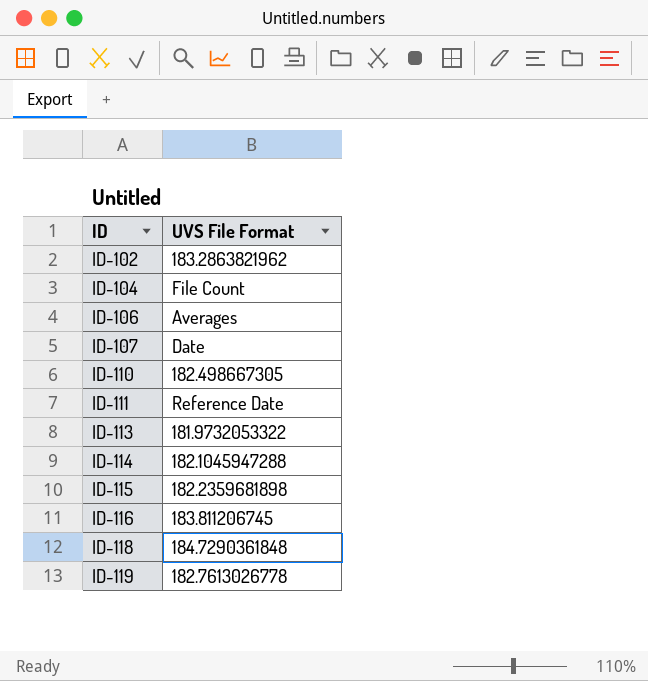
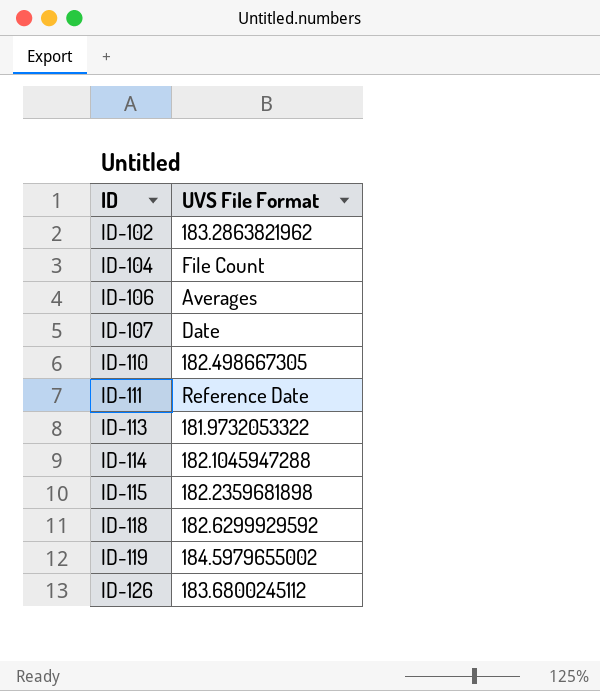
row ID-116: 183.811206745 -> none
ID-118 | UVS File Format: 184.7290361848 -> 182.6299929592
ID-119 | UVS File Format: 182.7613026778 -> 184.5979655002
row ID-126: none -> 183.6800245112

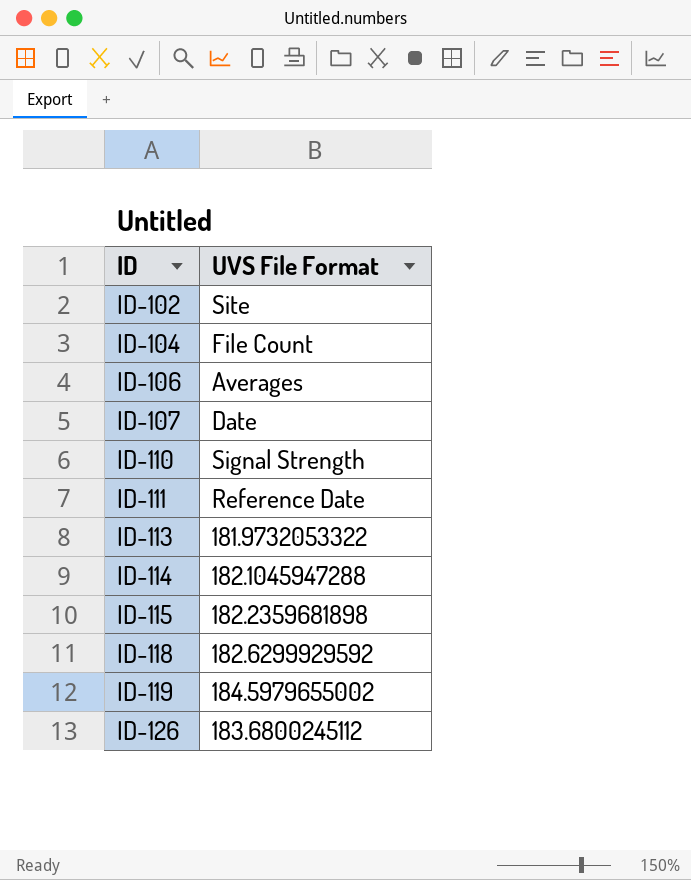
ID-102 | UVS File Format: 183.2863821962 -> Site
ID-110 | UVS File Format: 182.498667305 -> Signal Strength

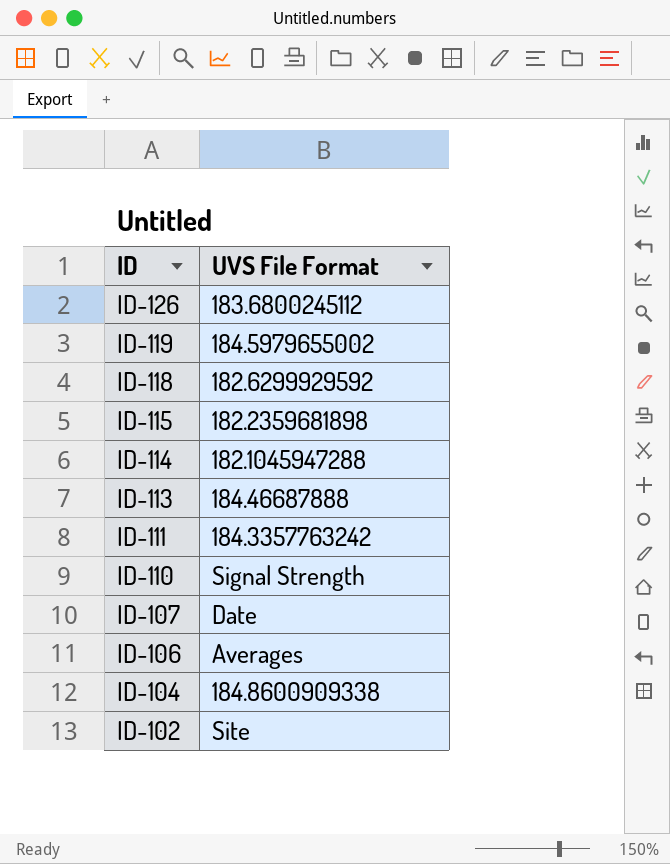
row order: ID ascending -> ID descending
ID-113 | UVS File Format: 181.9732053322 -> 184.46687888
ID-111 | UVS File Format: Reference Date -> 184.3357763242
ID-104 | UVS File Format: File Count -> 184.8600909338

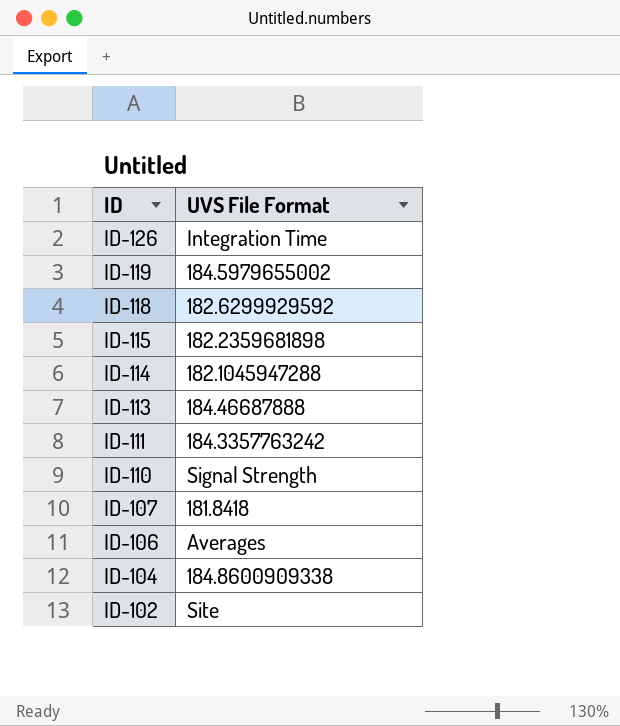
ID-126 | UVS File Format: 183.6800245112 -> Integration Time
ID-107 | UVS File Format: Date -> 181.8418

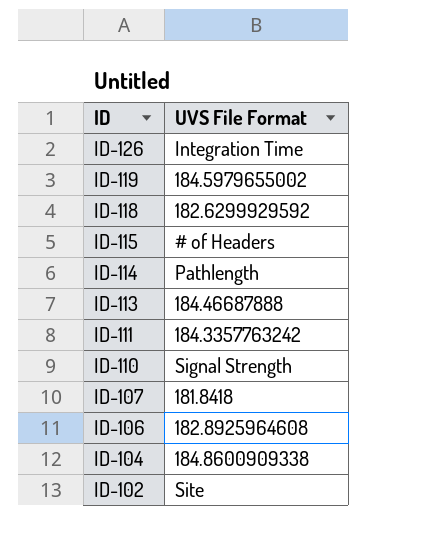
ID-115 | UVS File Format: 182.2359681898 -> # of Headers
ID-114 | UVS File Format: 182.1045947288 -> Pathlength
ID-106 | UVS File Format: Averages -> 182.8925964608

